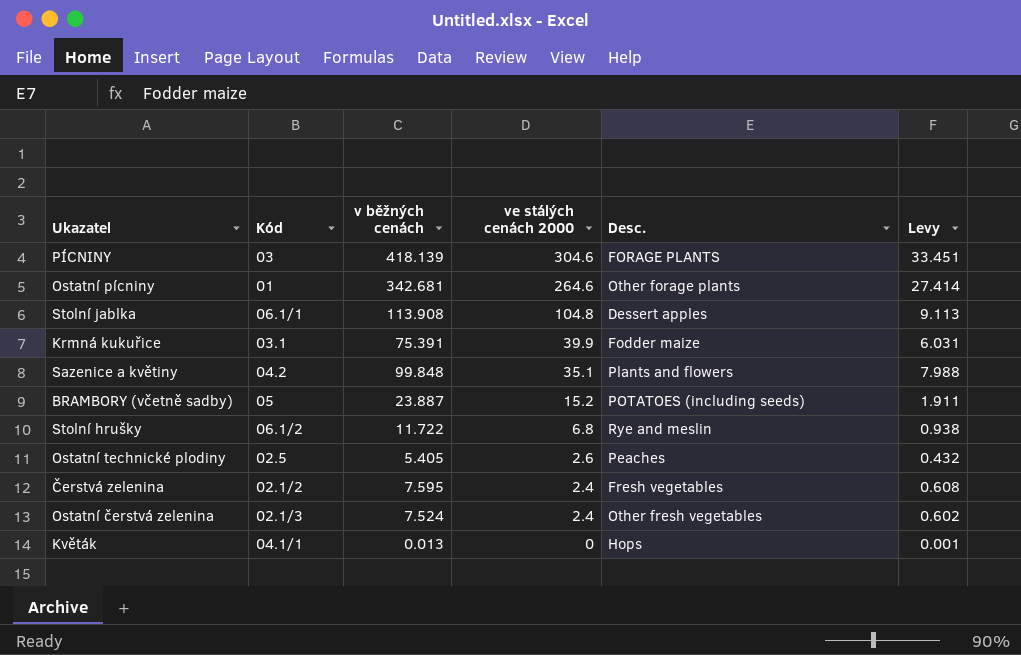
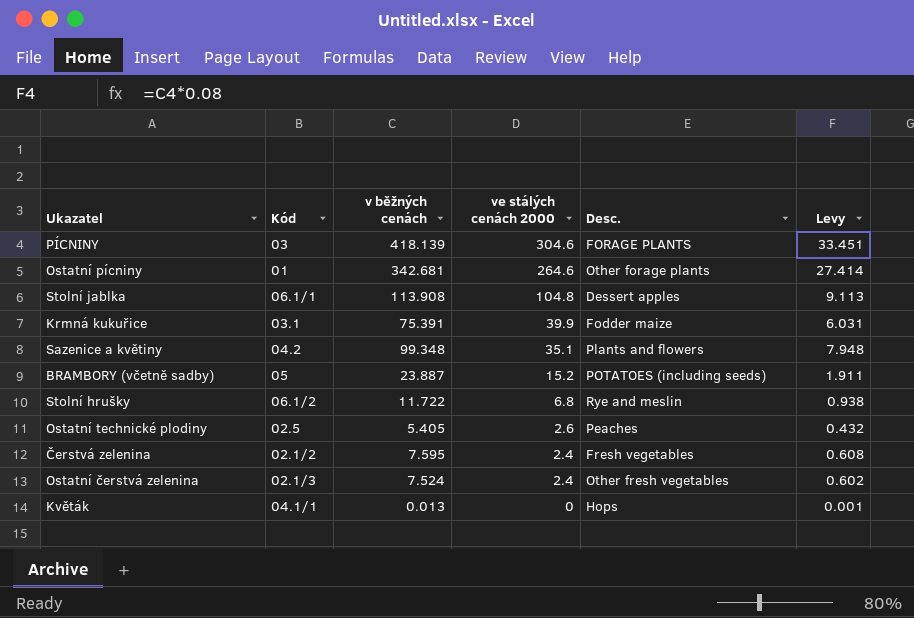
Sazenice a květiny | v běžných cenách: 99.848 -> 99.348
Sazenice a květiny | Levy: 7.988 -> 7.948

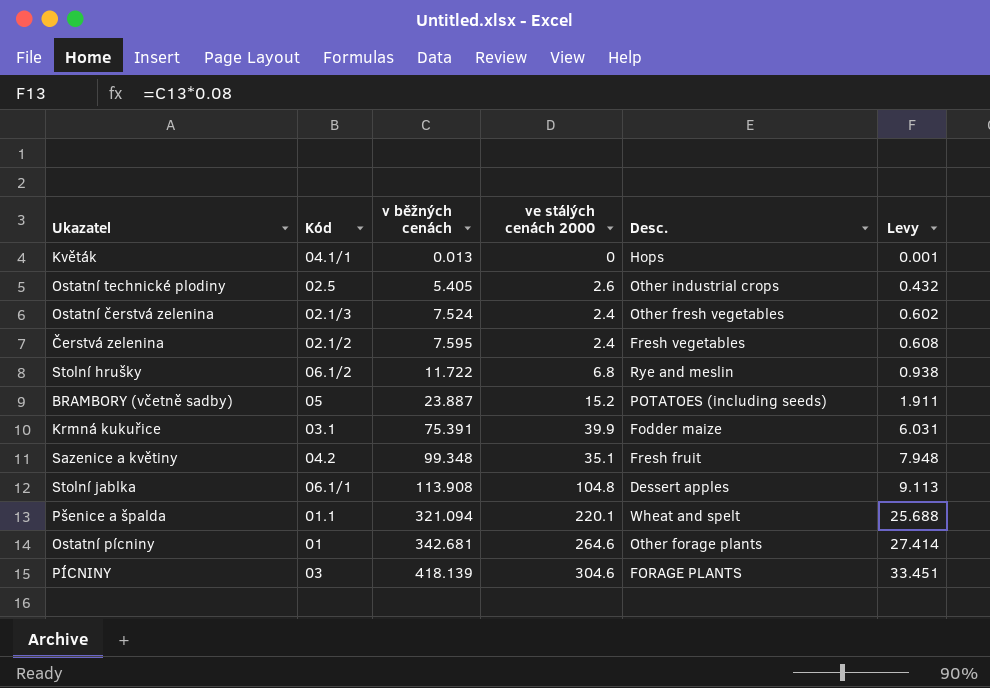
row order: ve stálých cenách 2000 descending -> v běžných cenách ascending
Ostatní technické plodiny | Desc.: Peaches -> Other industrial crops
Sazenice a květiny | Desc.: Plants and flowers -> Fresh fruit
row Pšenice a špalda: none -> 01.1 | 321.094 | 220.1 | Wheat and spelt | 25.688

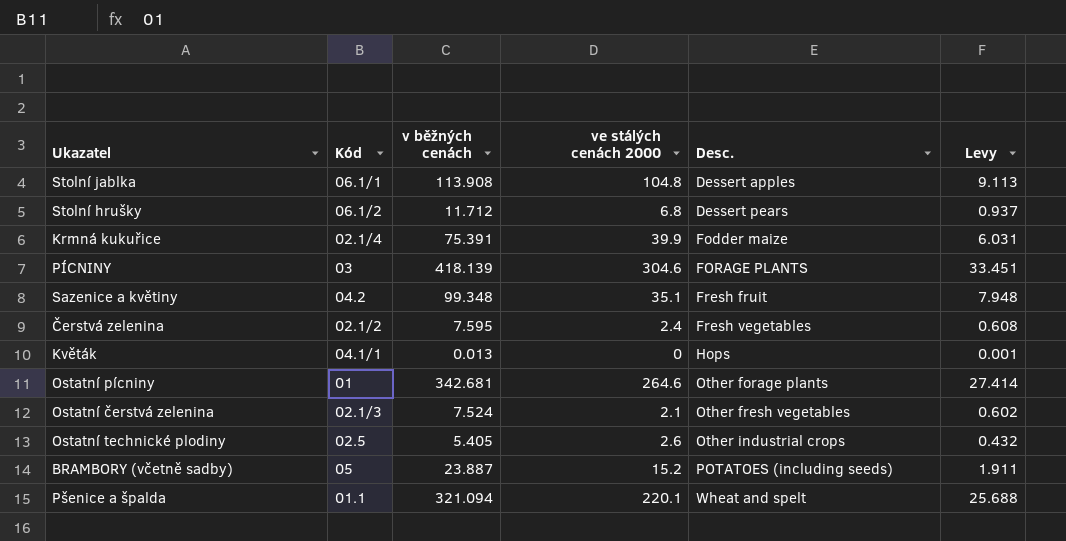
row order: v běžných cenách ascending -> Desc. ascending
Stolní hrušky | v běžných cenách: 11.722 -> 11.712
Stolní hrušky | Desc.: Rye and meslin -> Dessert pears
Stolní hrušky | Levy: 0.938 -> 0.937
Krmná kukuřice | Kód: 03.1 -> 02.1/4
Ostatní čerstvá zelenina | ve stálých cenách 2000: 2.4 -> 2.1

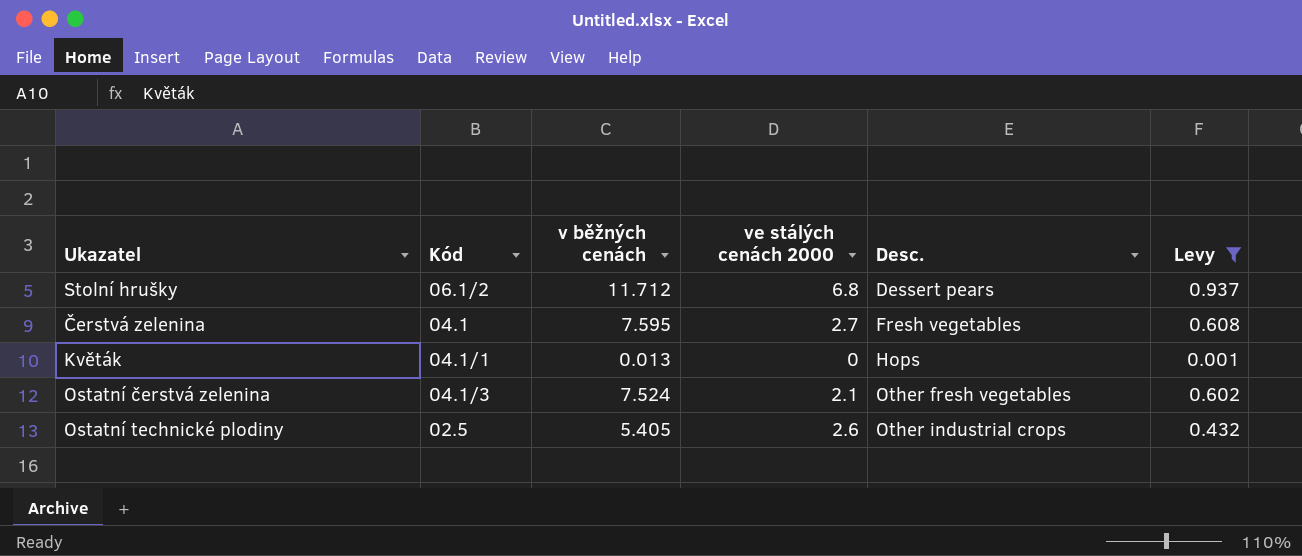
filter: none -> Levy <= 0.937
Čerstvá zelenina | Kód: 02.1/2 -> 04.1
Čerstvá zelenina | ve stálých cenách 2000: 2.4 -> 2.7
Ostatní čerstvá zelenina | Kód: 02.1/3 -> 04.1/3

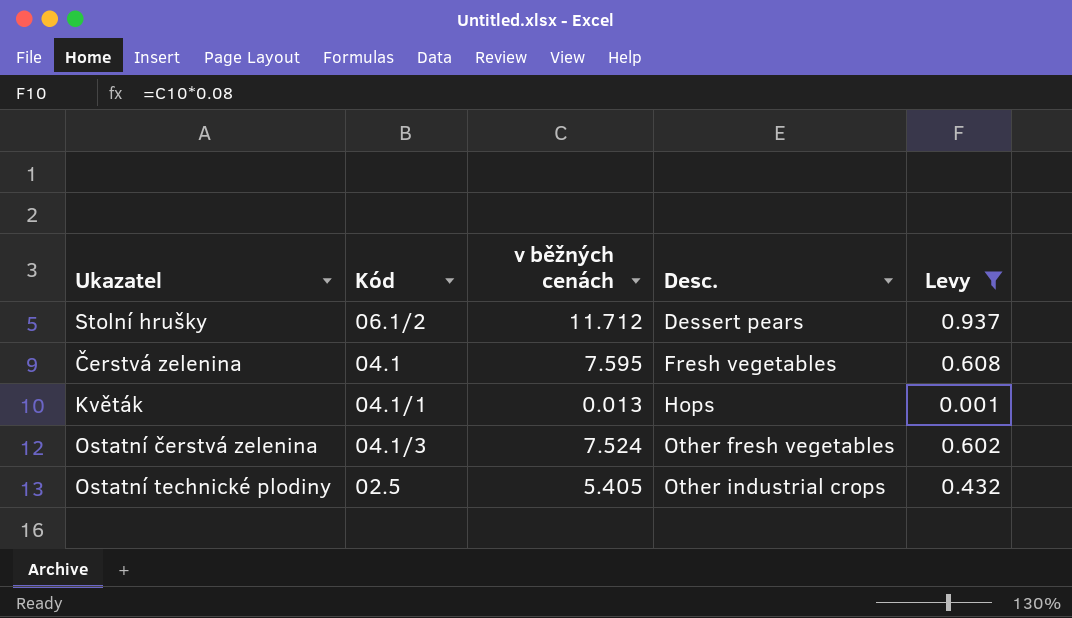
column ve stálých cenách 2000 | position: 4 -> none

